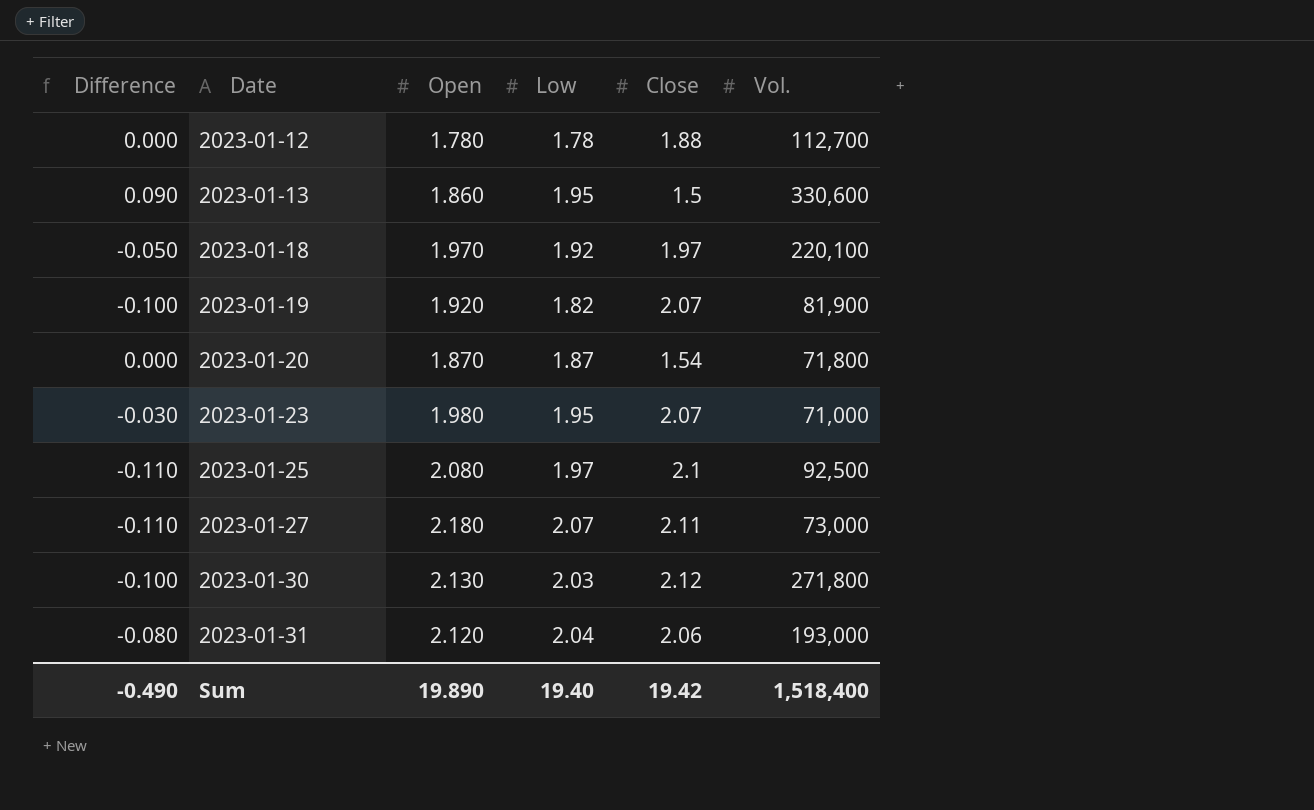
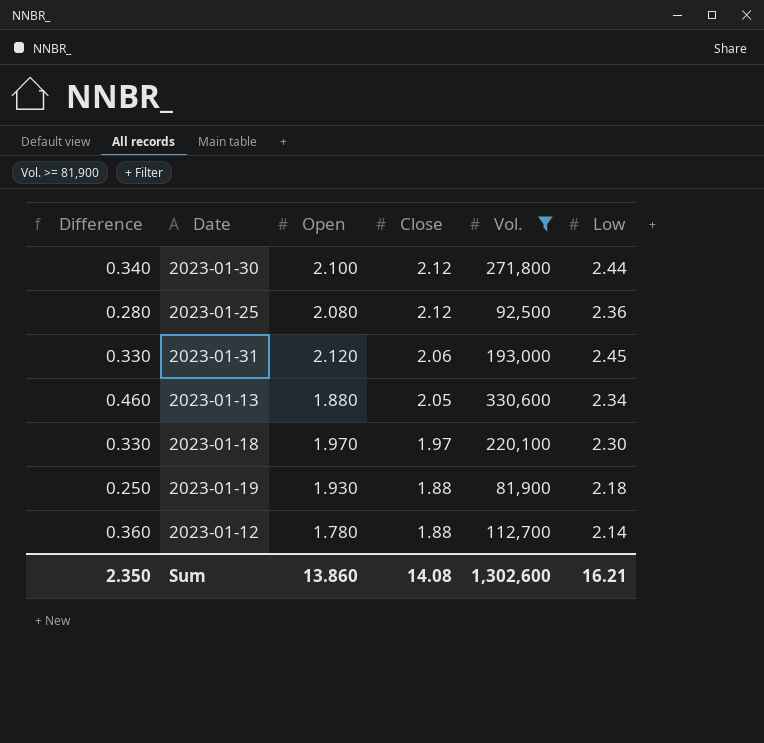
filter: none -> Vol. >= 81,900
row order: Date ascending -> Close descending
column Low | position: 4 -> 6
2023-01-30 | Difference: -0.100 -> 0.340
2023-01-30 | Open: 2.130 -> 2.100
2023-01-30 | Low: 2.03 -> 2.44
2023-01-25 | Difference: -0.110 -> 0.280
2023-01-25 | Close: 2.1 -> 2.12
2023-01-25 | Low: 1.97 -> 2.36
2023-01-31 | Difference: -0.080 -> 0.330
2023-01-31 | Low: 2.04 -> 2.45
2023-01-13 | Difference: 0.090 -> 0.460
2023-01-13 | Open: 1.860 -> 1.880
2023-01-13 | Close: 1.5 -> 2.05
2023-01-13 | Low: 1.95 -> 2.34
2023-01-18 | Difference: -0.050 -> 0.330
2023-01-18 | Low: 1.92 -> 2.30
2023-01-19 | Difference: -0.100 -> 0.250
2023-01-19 | Open: 1.920 -> 1.930
2023-01-19 | Close: 2.07 -> 1.88
2023-01-19 | Low: 1.82 -> 2.18
2023-01-12 | Difference: 0.000 -> 0.360
2023-01-12 | Low: 1.78 -> 2.14
Sum | Difference: -0.490 -> 2.350
Sum | Open: 19.890 -> 13.860
Sum | Close: 19.42 -> 14.08
Sum | Vol.: 1,518,400 -> 1,302,600
Sum | Low: 19.40 -> 16.21

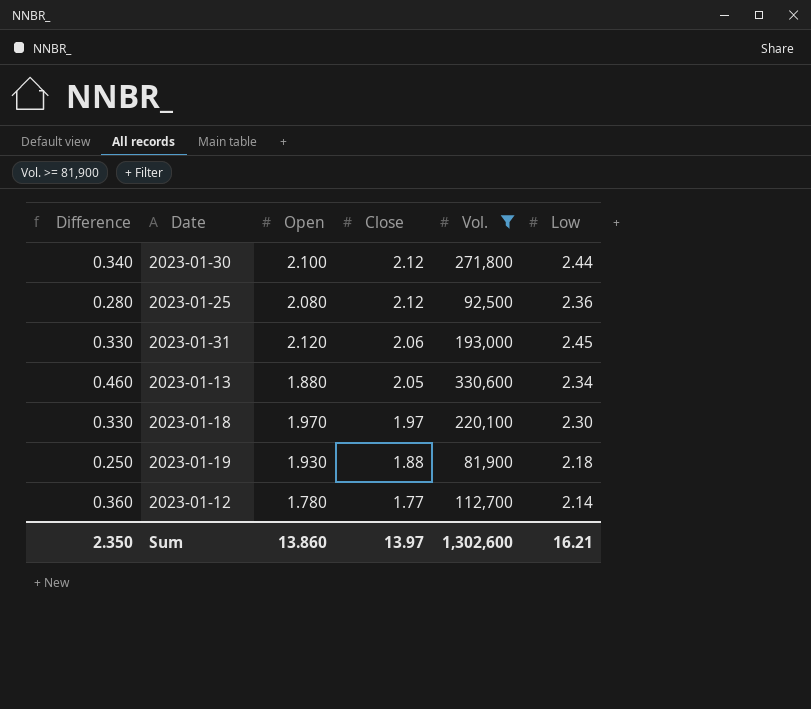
2023-01-12 | Close: 1.88 -> 1.77
Sum | Close: 14.08 -> 13.97

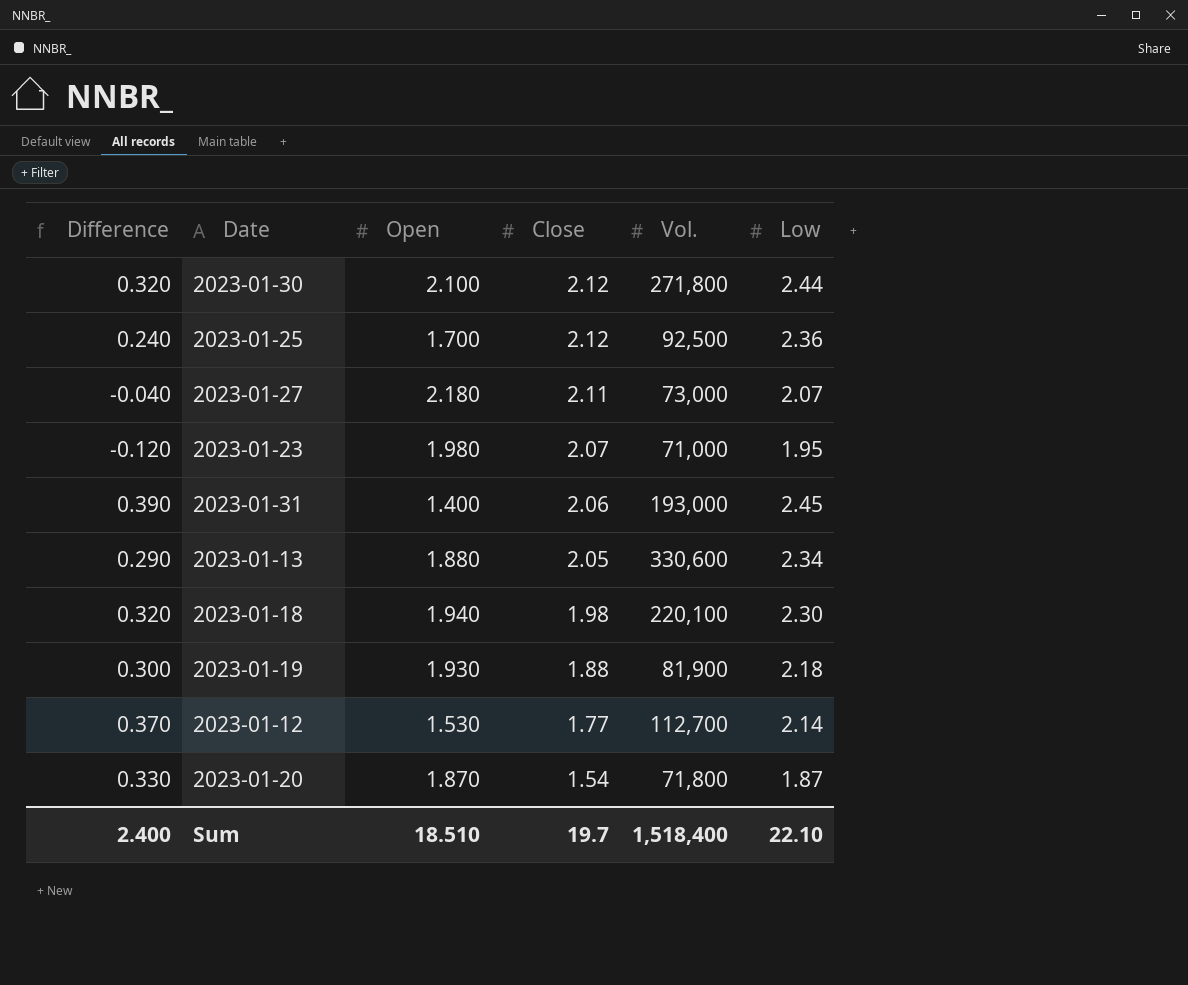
filter: Vol. >= 81,900 -> none
column Difference | formula: [Low] - [Open] -> [Low] - [Close]
2023-01-25 | Open: 2.080 -> 1.700
2023-01-31 | Open: 2.120 -> 1.400
2023-01-18 | Open: 1.970 -> 1.940
2023-01-18 | Close: 1.97 -> 1.98
2023-01-12 | Open: 1.780 -> 1.530
Sum | Difference: 2.350 -> 2.400
Sum | Open: 13.860 -> 18.510
Sum | Close: 13.97 -> 19.7
Sum | Vol.: 1,302,600 -> 1,518,400
Sum | Low: 16.21 -> 22.10

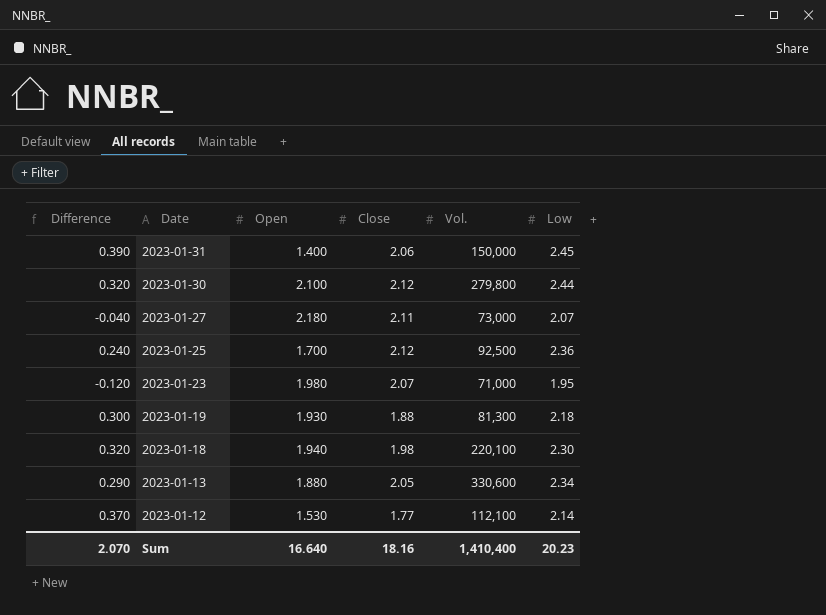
row order: Close descending -> Date descending
row 2023-01-20: 0.330 | 1.870 | 1.54 | 71,800 | 1.87 -> none
2023-01-31 | Vol.: 193,000 -> 150,000
2023-01-30 | Vol.: 271,800 -> 279,800
2023-01-19 | Vol.: 81,900 -> 81,300
2023-01-12 | Vol.: 112,700 -> 112,100
Sum | Difference: 2.400 -> 2.070
Sum | Open: 18.510 -> 16.640
Sum | Close: 19.7 -> 18.16
Sum | Vol.: 1,518,400 -> 1,410,400
Sum | Low: 22.10 -> 20.23

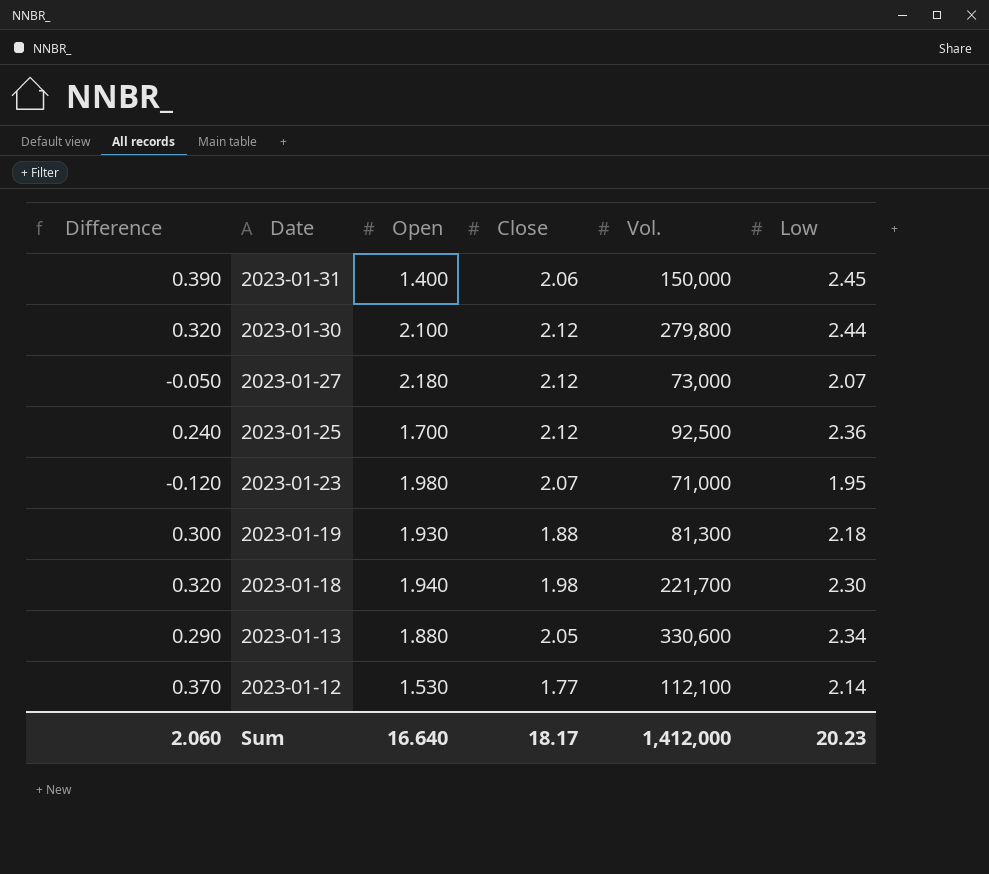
2023-01-27 | Difference: -0.040 -> -0.050
2023-01-27 | Close: 2.11 -> 2.12
2023-01-18 | Vol.: 220,100 -> 221,700
Sum | Difference: 2.070 -> 2.060
Sum | Close: 18.16 -> 18.17
Sum | Vol.: 1,410,400 -> 1,412,000

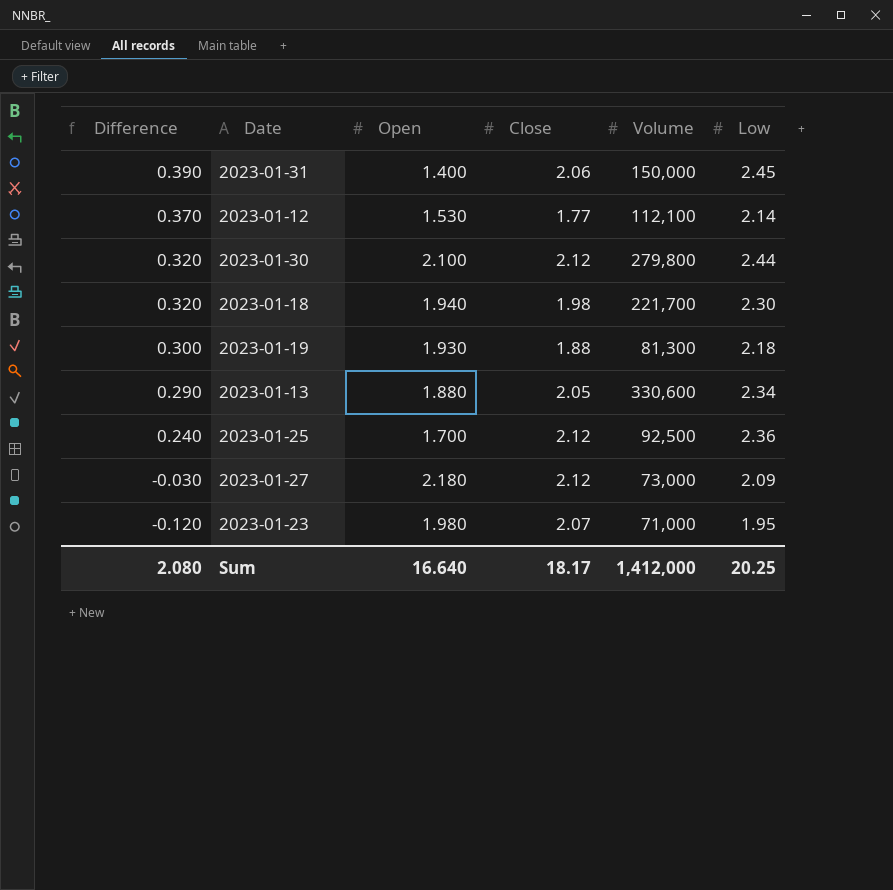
row order: Date descending -> Difference descending
column name: Vol. -> Volume
2023-01-27 | Difference: -0.050 -> -0.030
2023-01-27 | Low: 2.07 -> 2.09
Sum | Difference: 2.060 -> 2.080
Sum | Low: 20.23 -> 20.25

